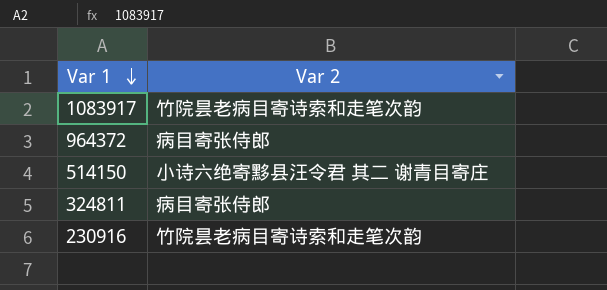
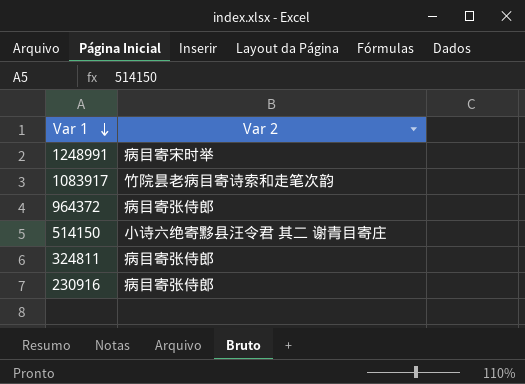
row 1248991: none -> 病目寄宋时举
230916 | Var 2: 竹院昙老病目寄诗索和走笔次韵 -> 病目寄张侍郎

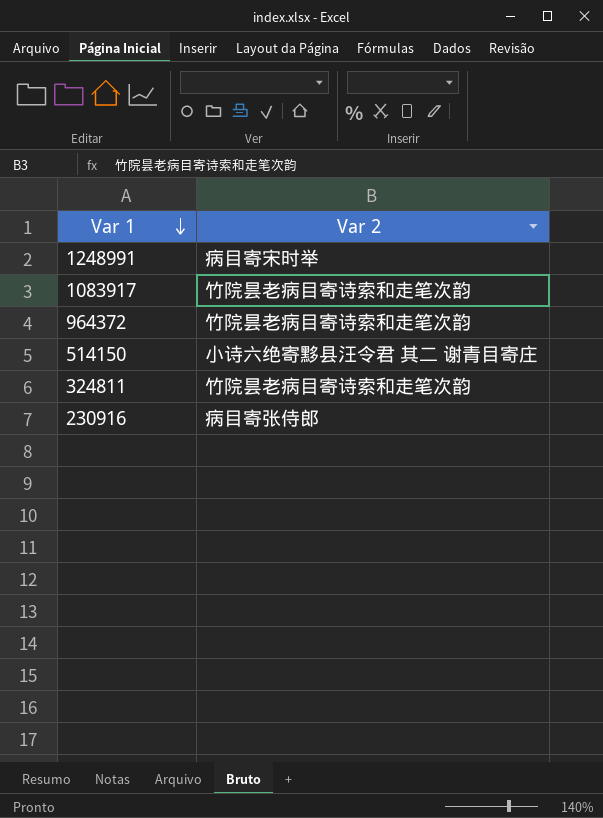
964372 | Var 2: 病目寄张侍郎 -> 竹院昙老病目寄诗索和走笔次韵
324811 | Var 2: 病目寄张侍郎 -> 竹院昙老病目寄诗索和走笔次韵

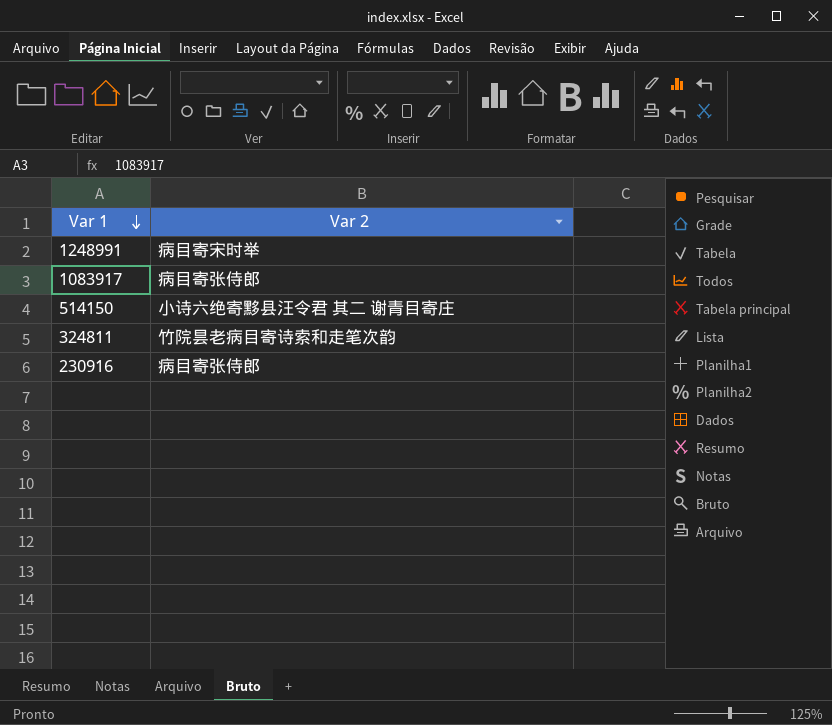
row 964372: 竹院昙老病目寄诗索和走笔次韵 -> none
1083917 | Var 2: 竹院昙老病目寄诗索和走笔次韵 -> 病目寄张侍郎

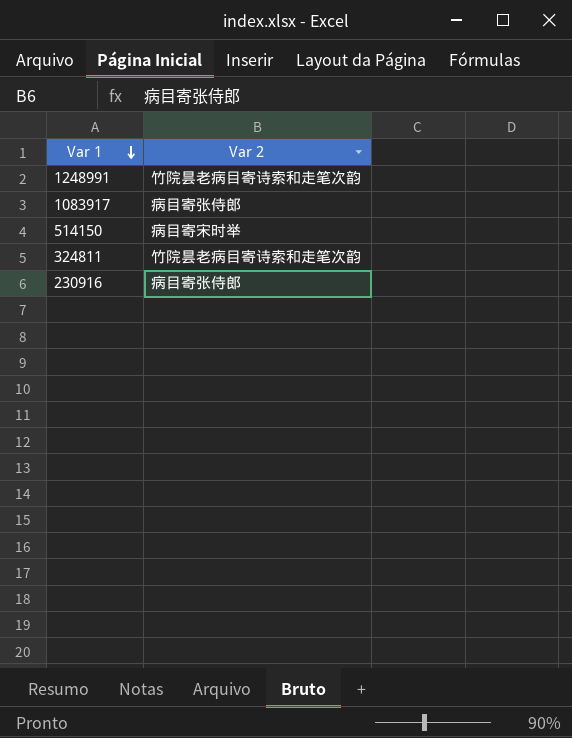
1248991 | Var 2: 病目寄宋时举 -> 竹院昙老病目寄诗索和走笔次韵
514150 | Var 2: 小诗六绝寄黟县汪令君 其二 谢青目寄庄 -> 病目寄宋时举

